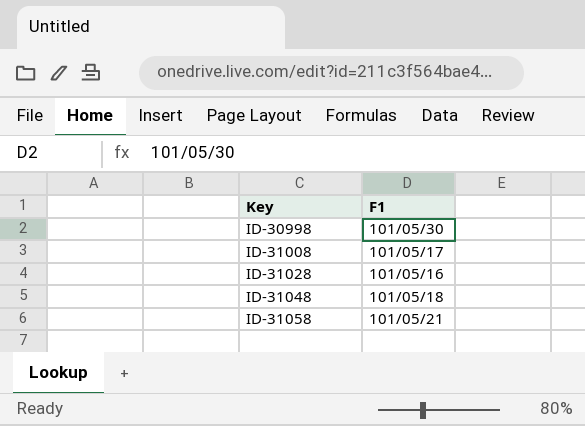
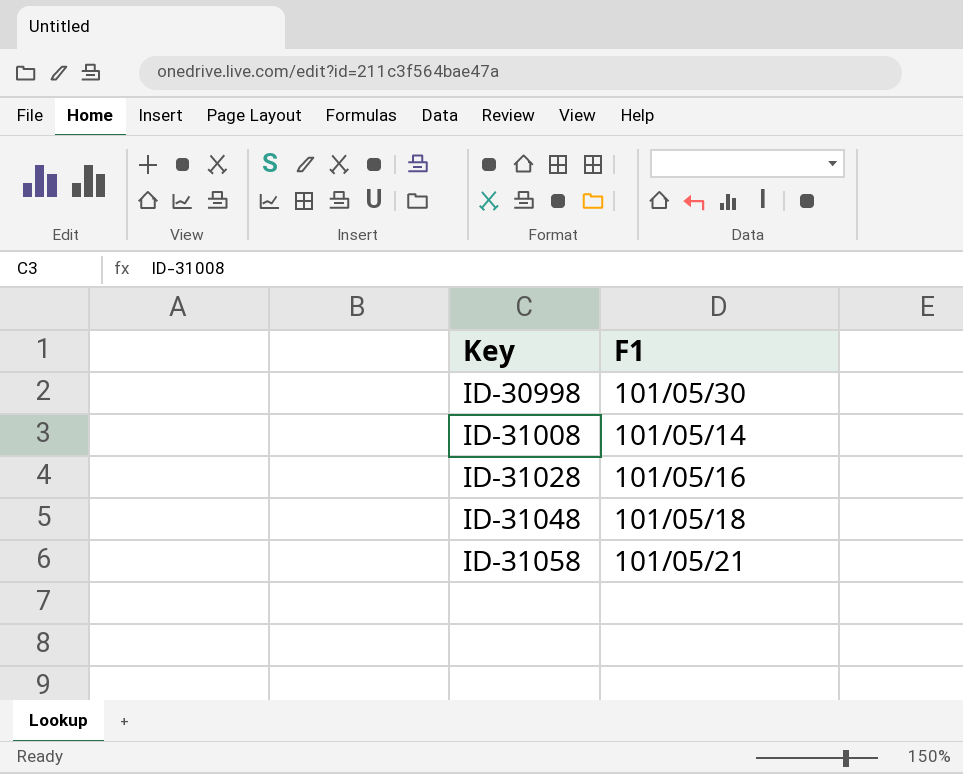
ID-31008 | F1: 101/05/17 -> 101/05/14

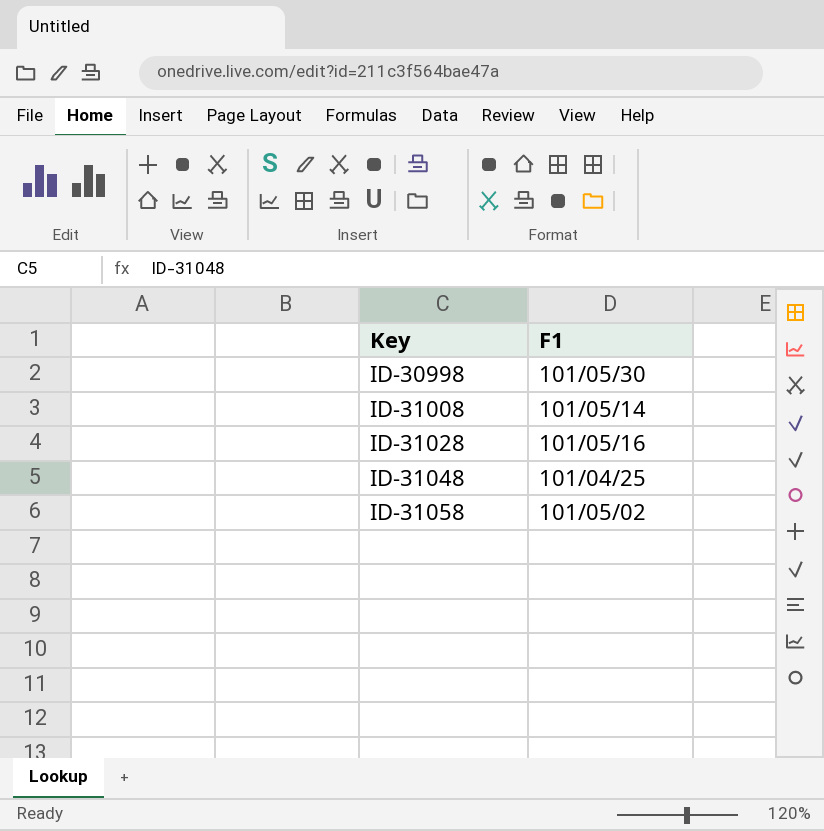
ID-31048 | F1: 101/05/18 -> 101/04/25
ID-31058 | F1: 101/05/21 -> 101/05/02

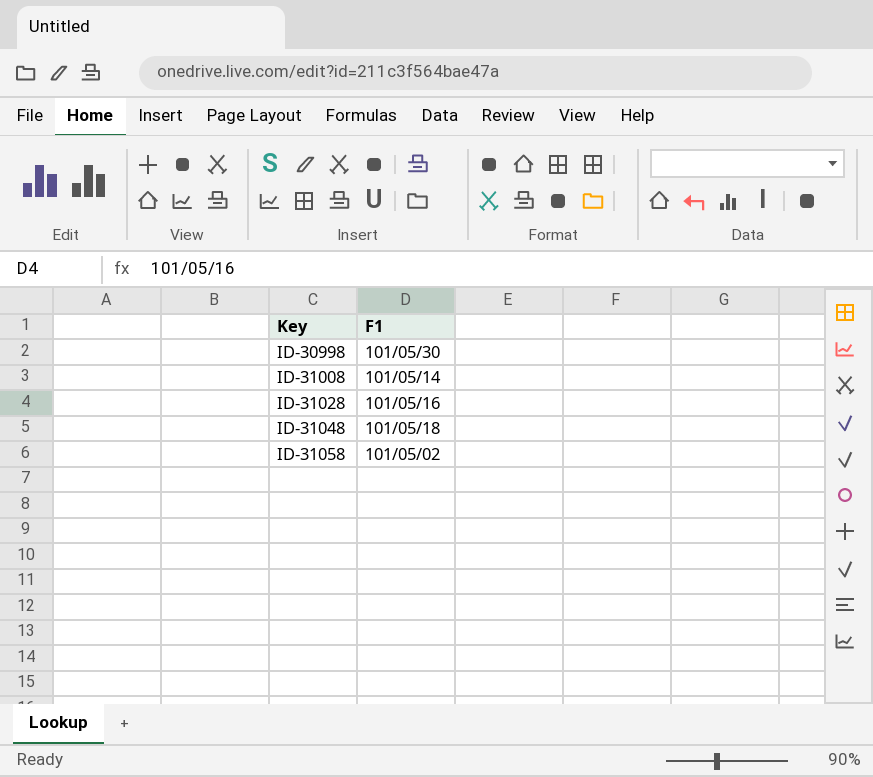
ID-31048 | F1: 101/04/25 -> 101/05/18

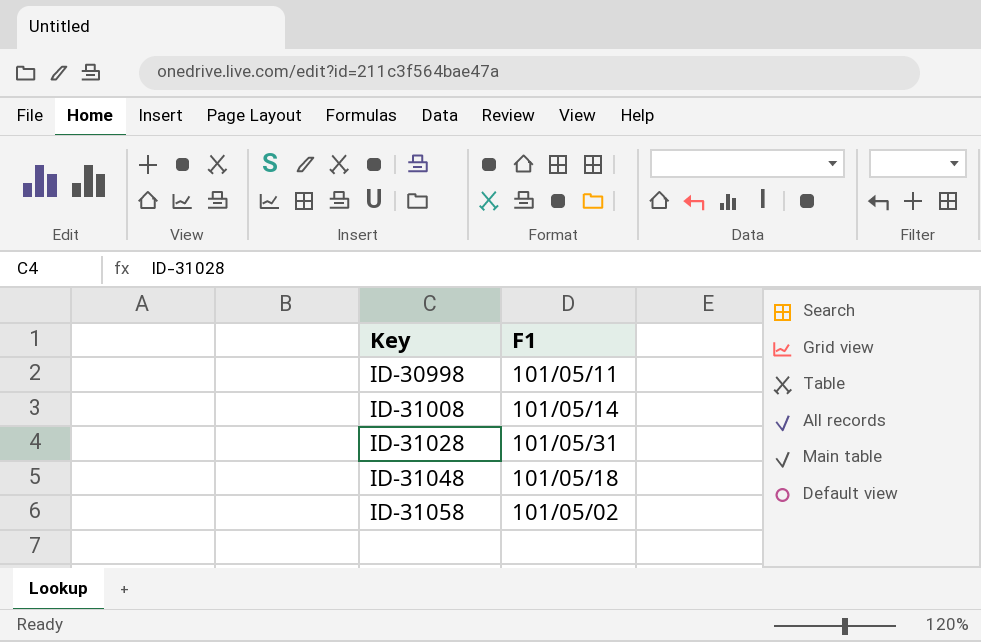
ID-30998 | F1: 101/05/30 -> 101/05/11
ID-31028 | F1: 101/05/16 -> 101/05/31

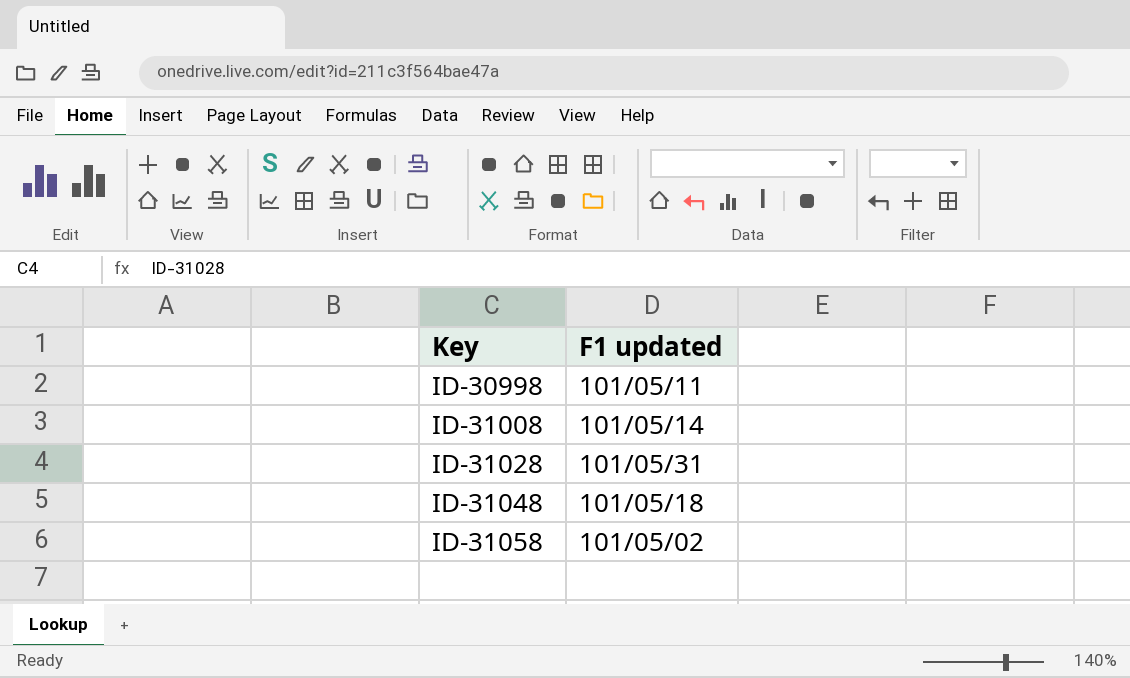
column name: F1 -> F1 updated

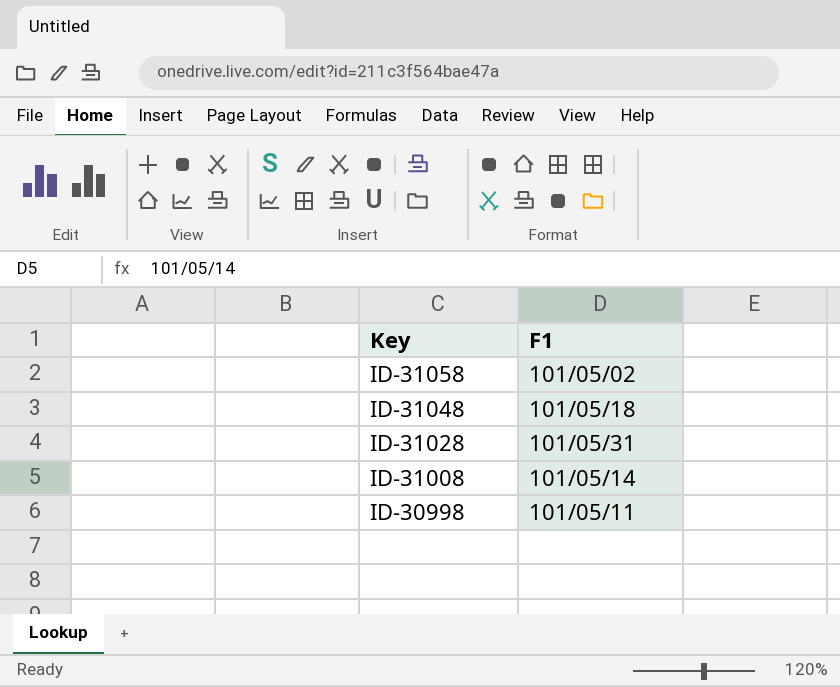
row order: Key ascending -> Key descending
column name: F1 updated -> F1

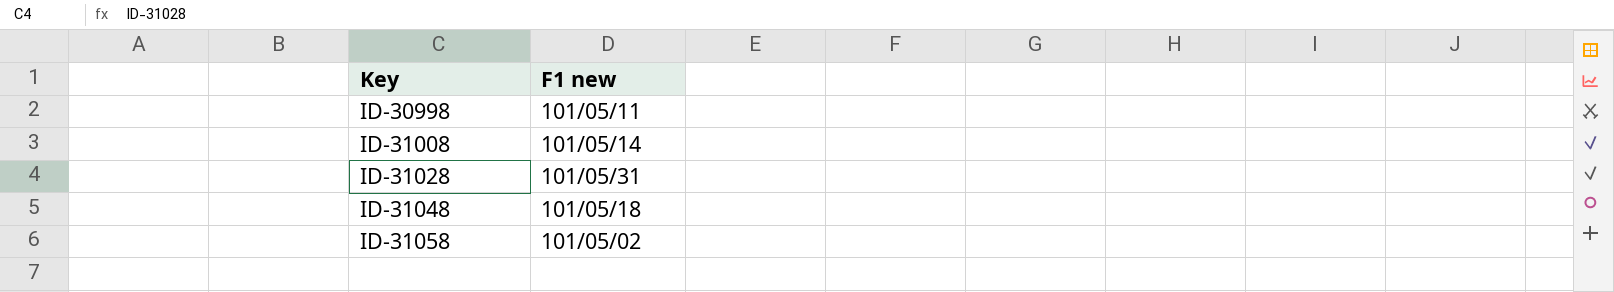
row order: Key descending -> Key ascending
column name: F1 -> F1 new

